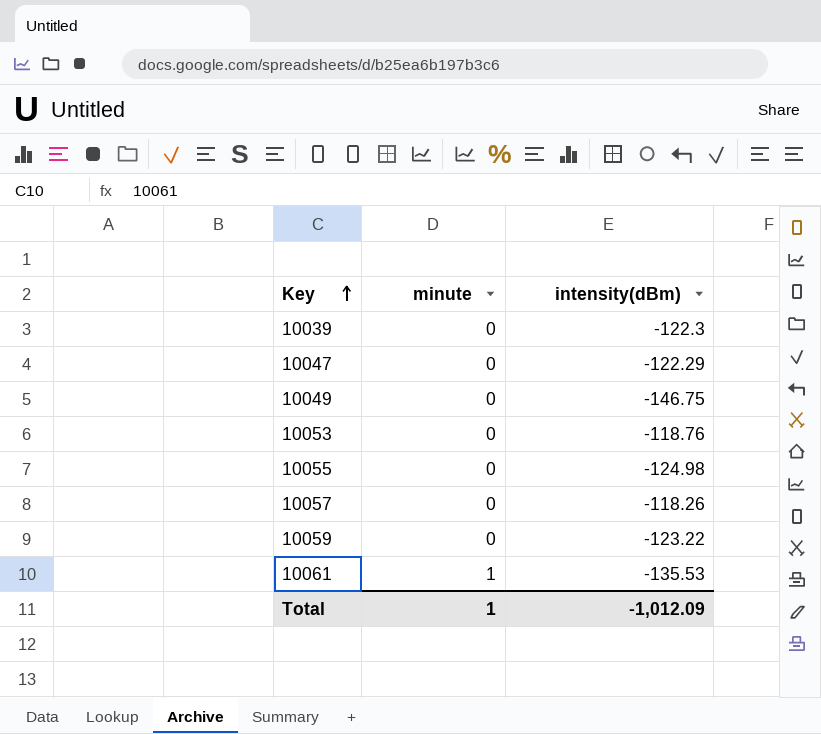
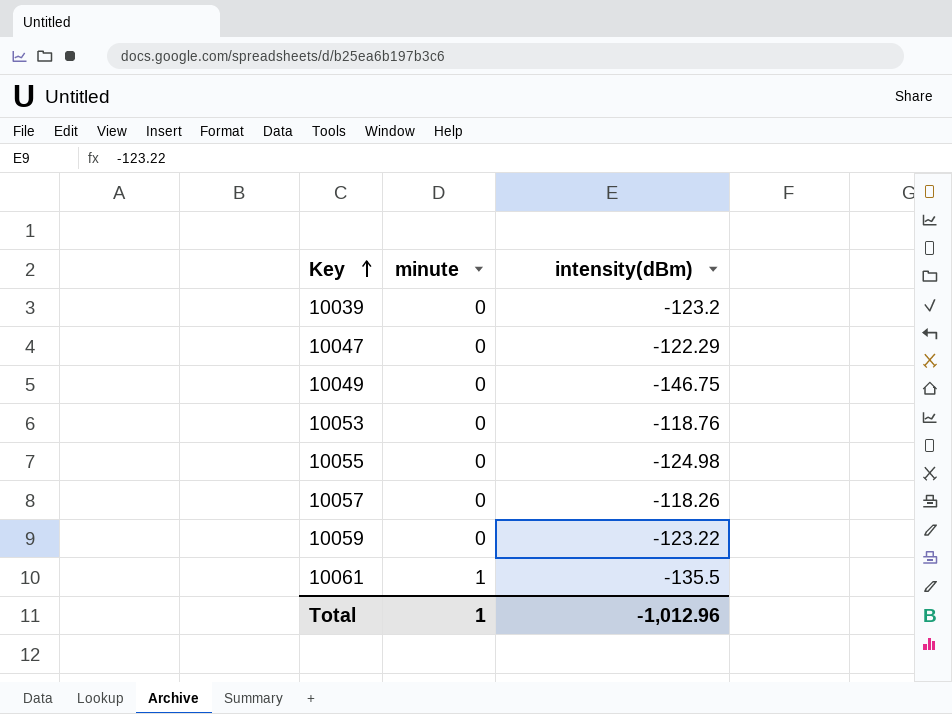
10039 | intensity(dBm): -122.3 -> -123.2
10061 | intensity(dBm): -135.53 -> -135.5
Total | intensity(dBm): -1,012.09 -> -1,012.96

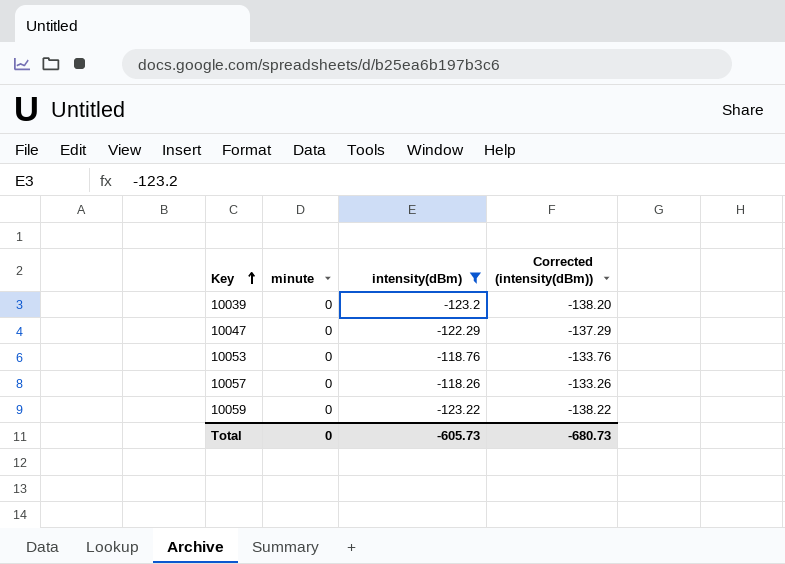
filter: none -> intensity(dBm) >= -123.22
column Corrected (intensity(dBm)) | formula: none -> [intensity(dBm)] - 15
Total | minute: 1 -> 0
Total | intensity(dBm): -1,012.96 -> -605.73

